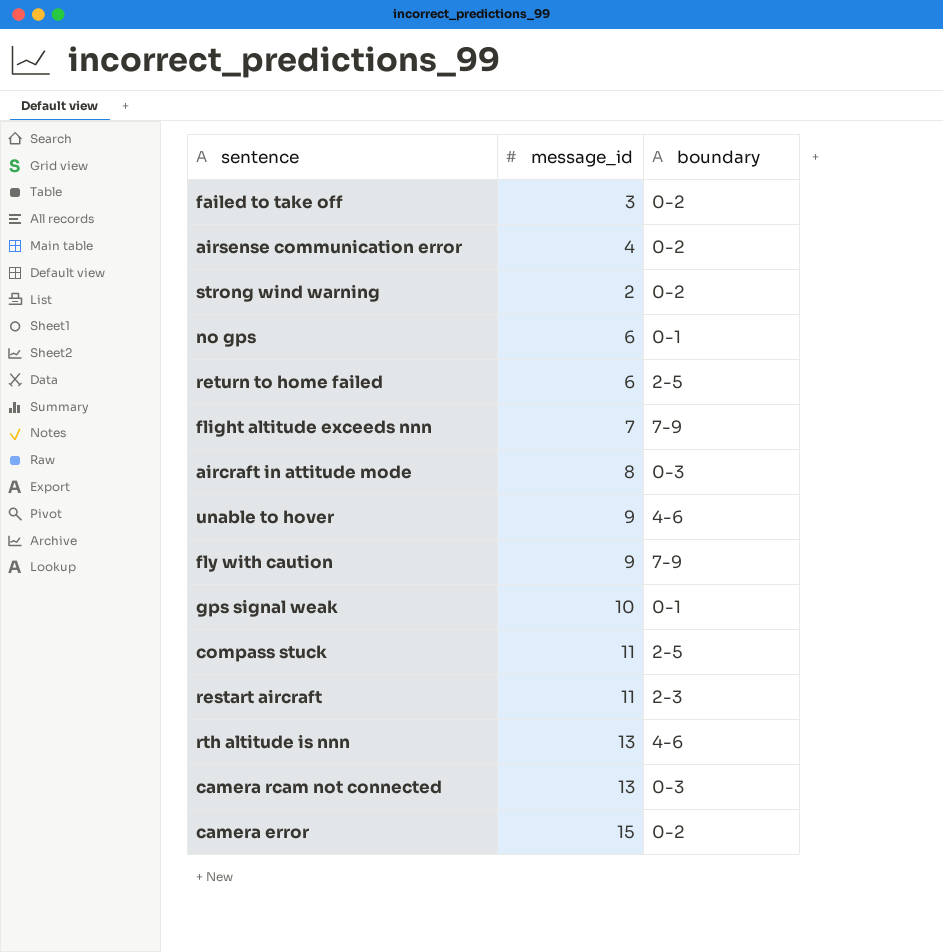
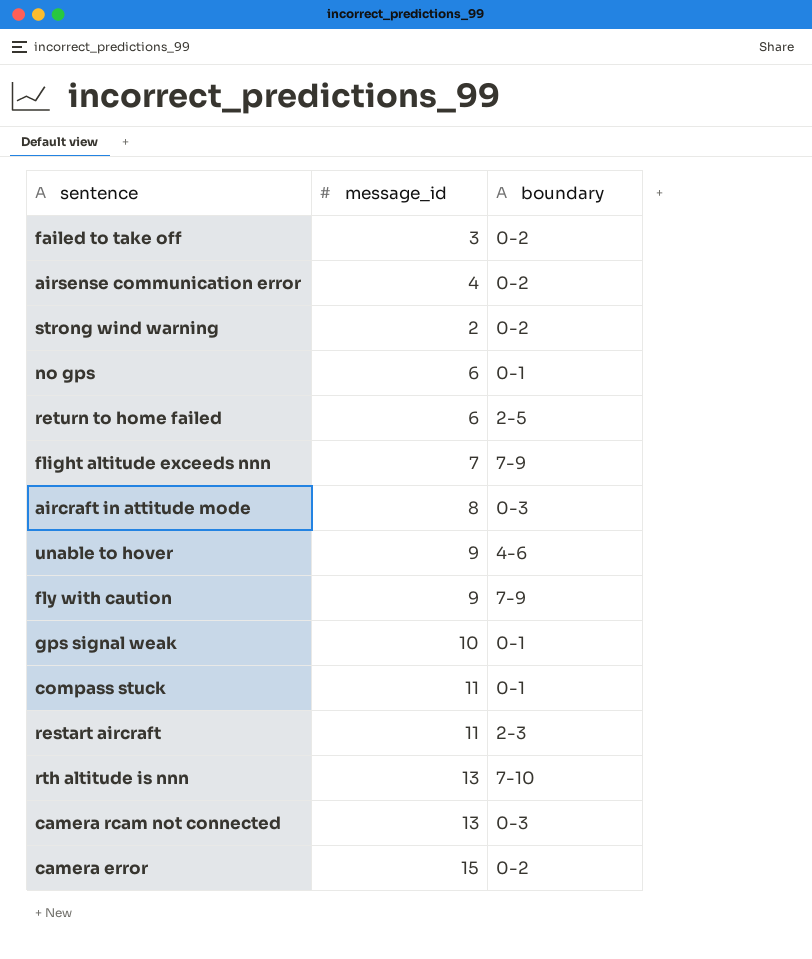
compass stuck | boundary: 2-5 -> 0-1
rth altitude is nnn | boundary: 4-6 -> 7-10

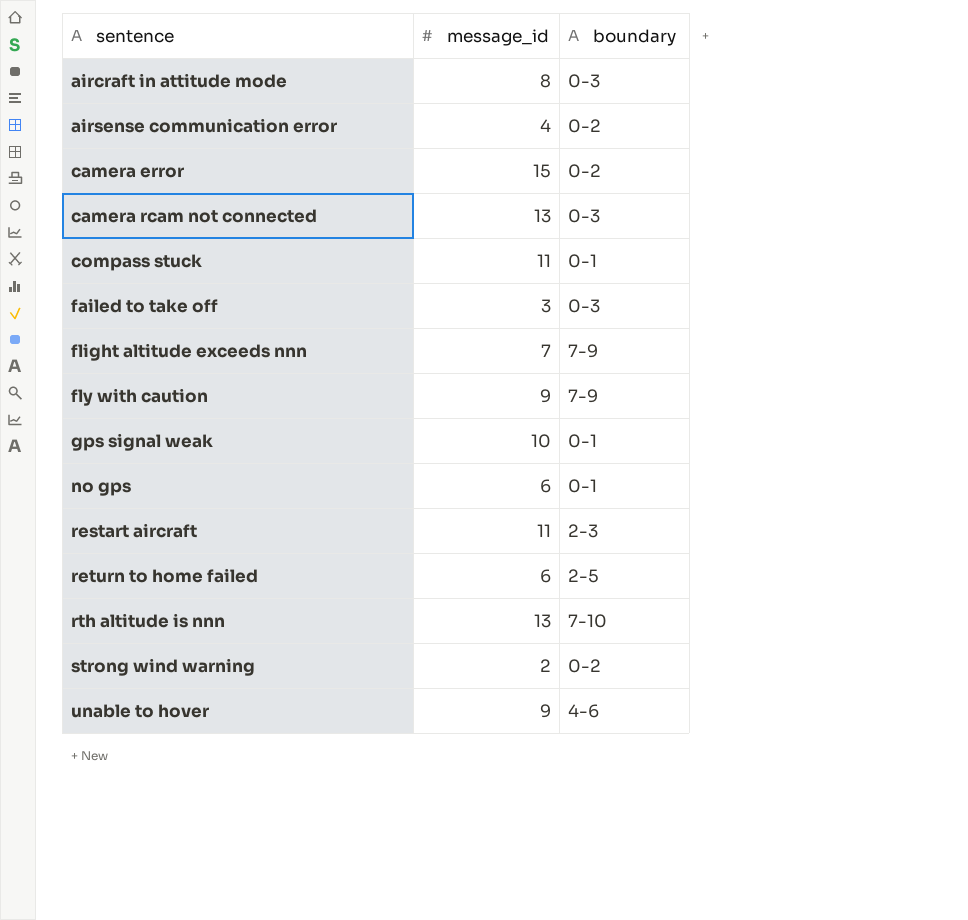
row order: none -> sentence ascending
failed to take off | boundary: 0-2 -> 0-3

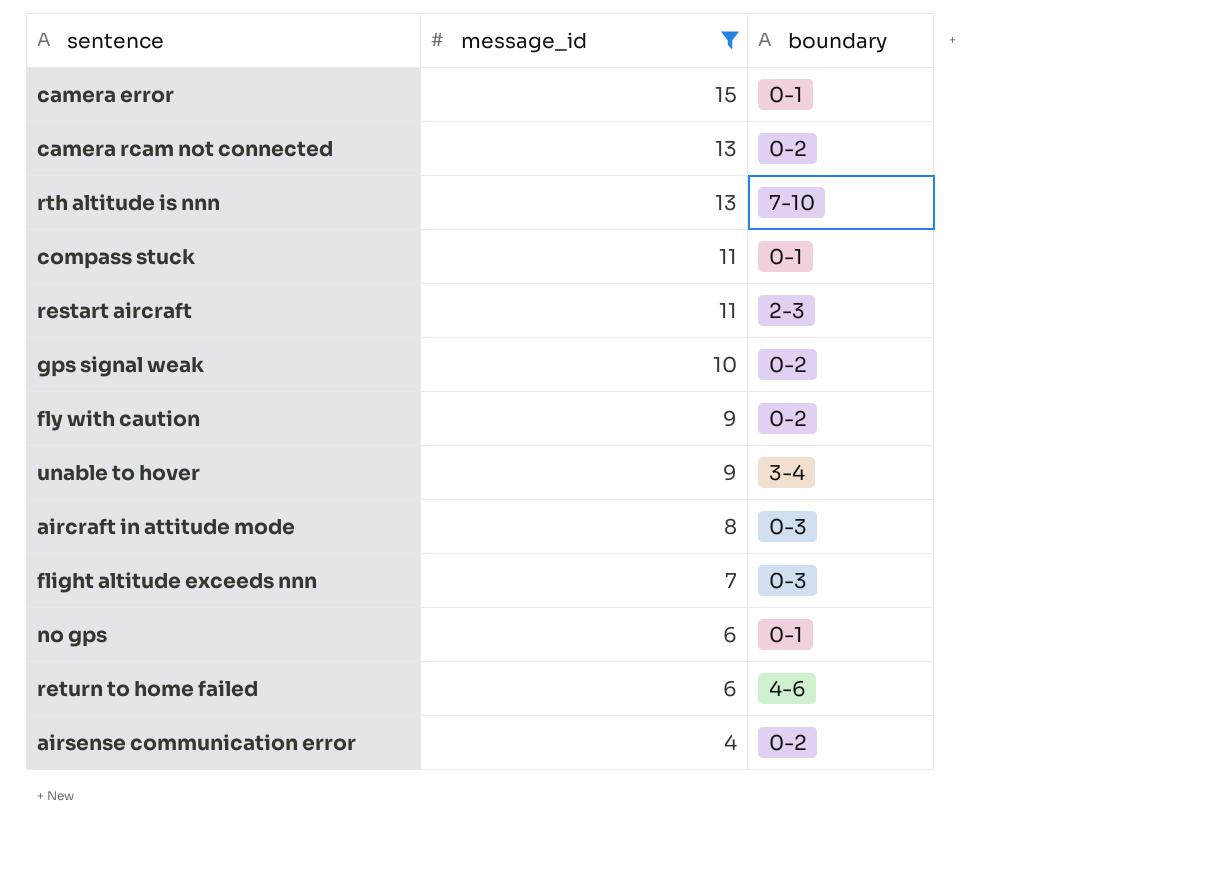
filter: none -> message_id >= 4
row order: sentence ascending -> message_id descending
camera error | boundary: 0-2 -> 0-1
camera rcam not connected | boundary: 0-3 -> 0-2
gps signal weak | boundary: 0-1 -> 0-2
fly with caution | boundary: 7-9 -> 0-2
unable to hover | boundary: 4-6 -> 3-4
flight altitude exceeds nnn | boundary: 7-9 -> 0-3
return to home failed | boundary: 2-5 -> 4-6

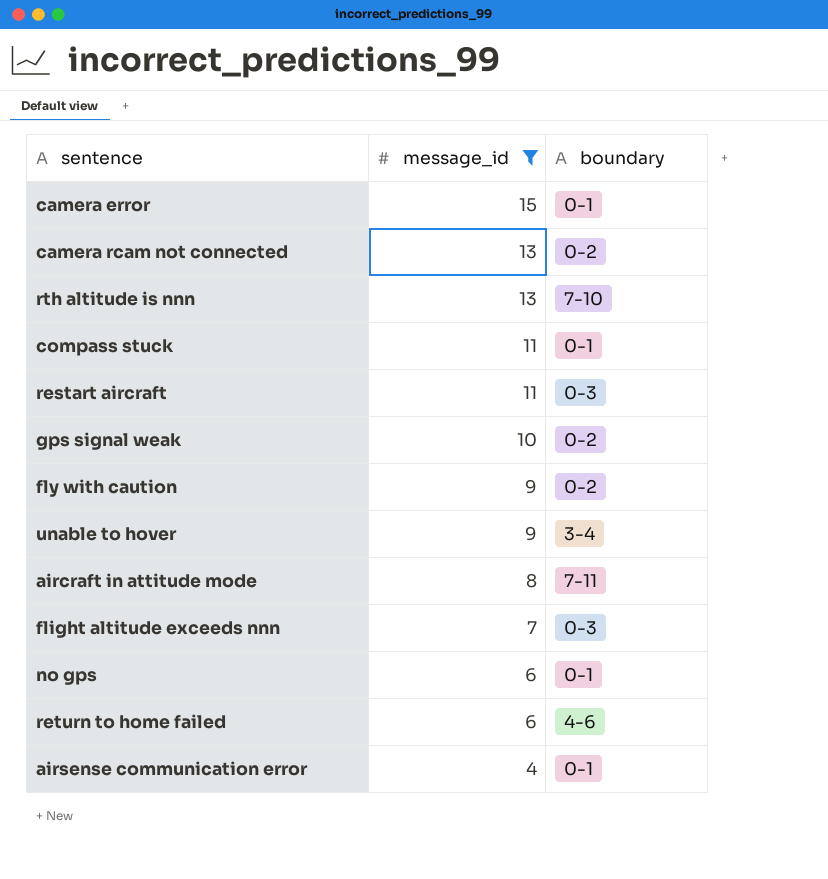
restart aircraft | boundary: 2-3 -> 0-3
aircraft in attitude mode | boundary: 0-3 -> 7-11
airsense communication error | boundary: 0-2 -> 0-1

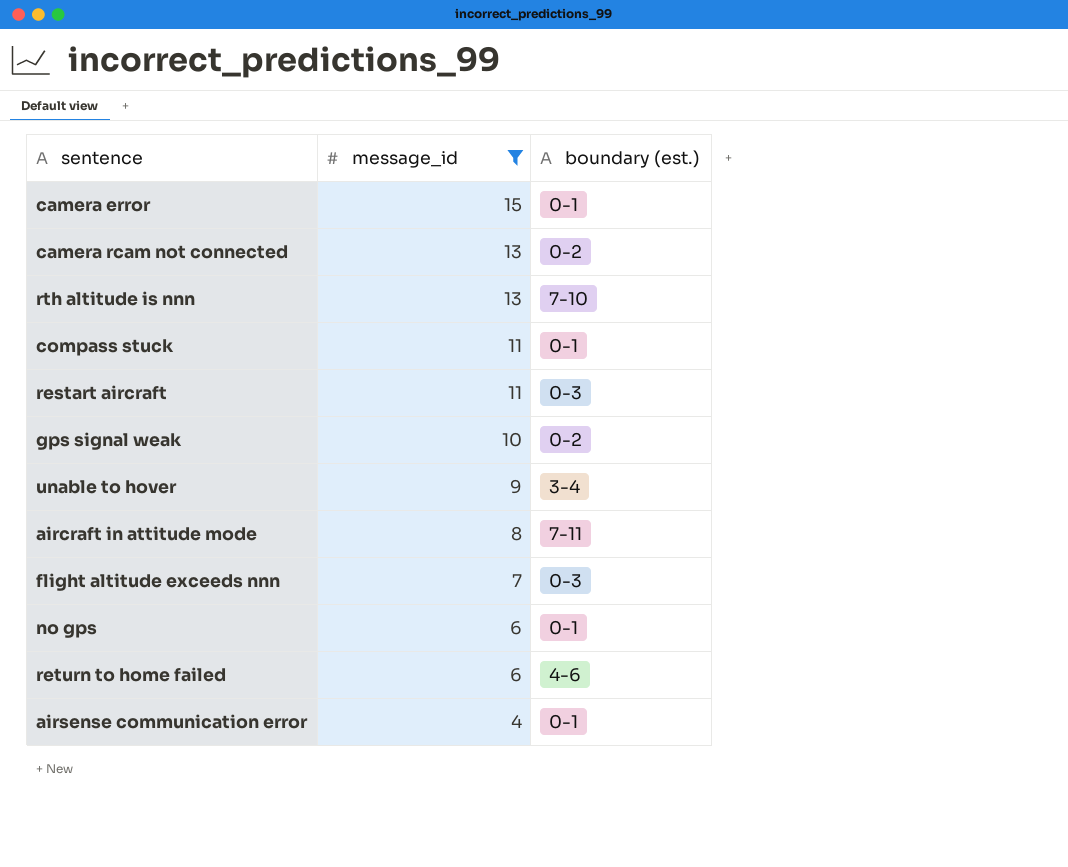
column name: boundary -> boundary (est.)
row fly with caution: 9 | 0-2 -> none

